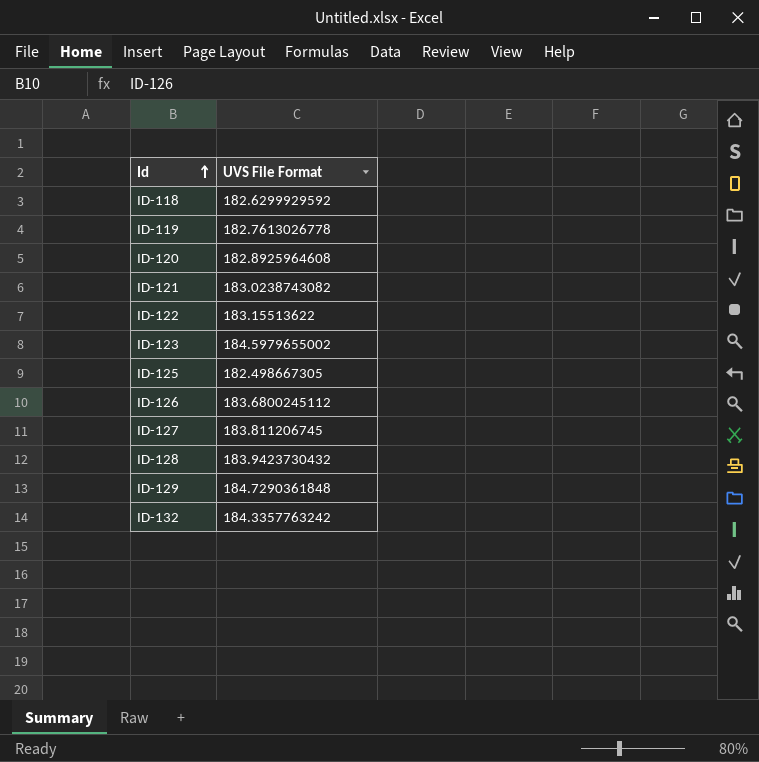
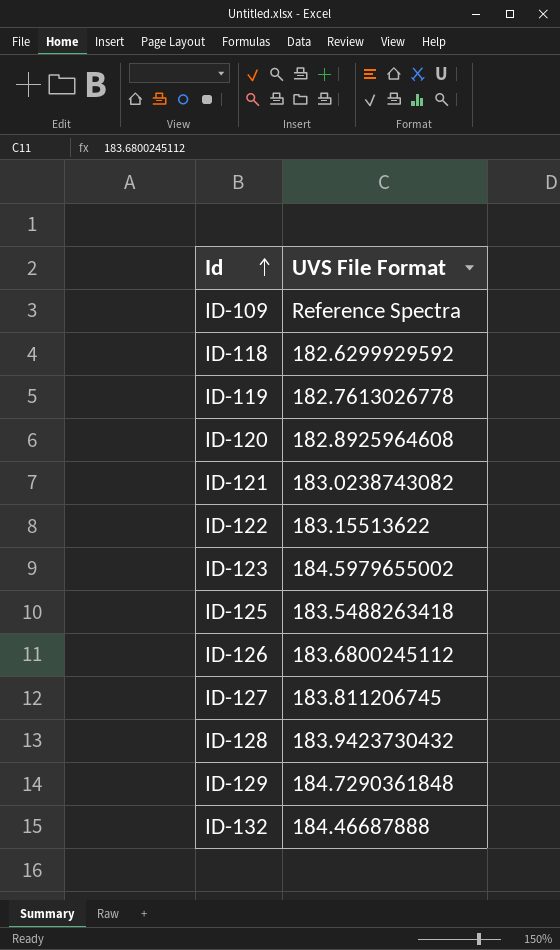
row ID-109: none -> Reference Spectra
ID-125 | UVS File Format: 182.498667305 -> 183.5488263418
ID-132 | UVS File Format: 184.3357763242 -> 184.46687888

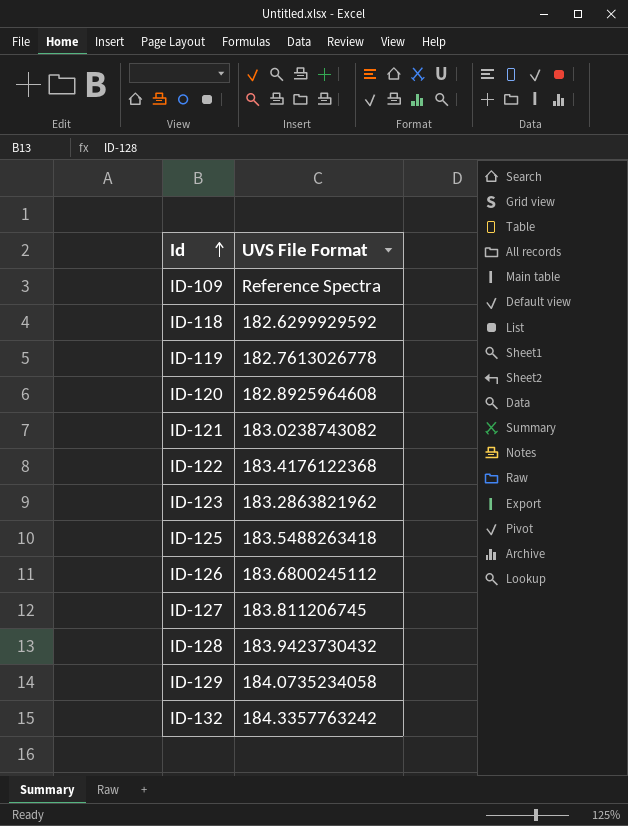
ID-122 | UVS File Format: 183.15513622 -> 183.4176122368
ID-123 | UVS File Format: 184.5979655002 -> 183.2863821962
ID-129 | UVS File Format: 184.7290361848 -> 184.0735234058
ID-132 | UVS File Format: 184.46687888 -> 184.3357763242

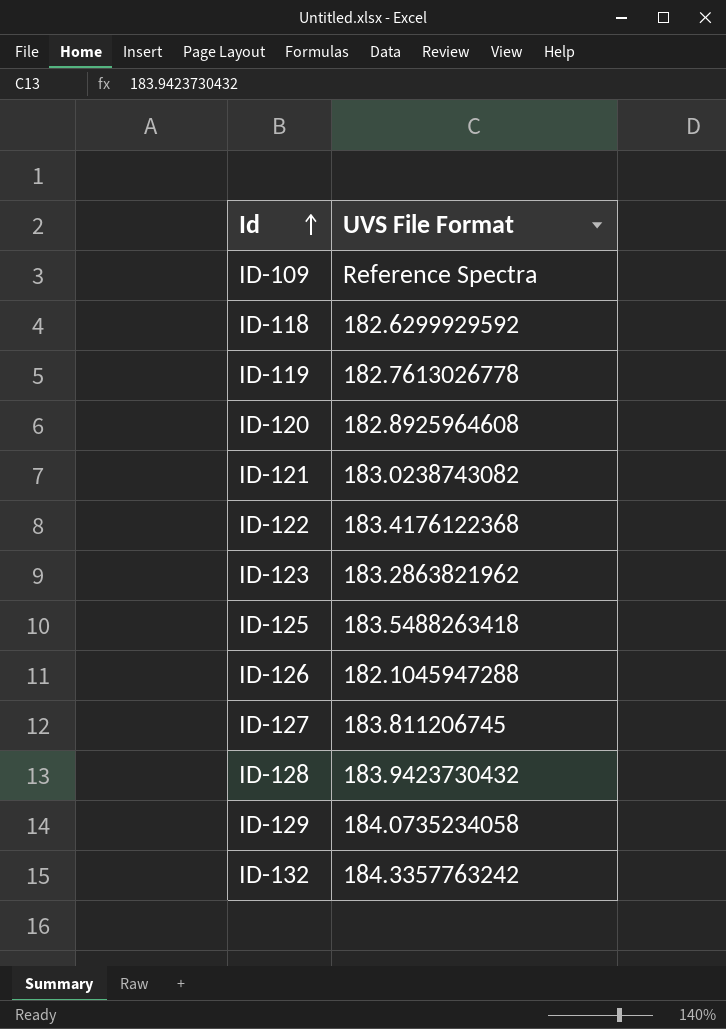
ID-126 | UVS File Format: 183.6800245112 -> 182.1045947288

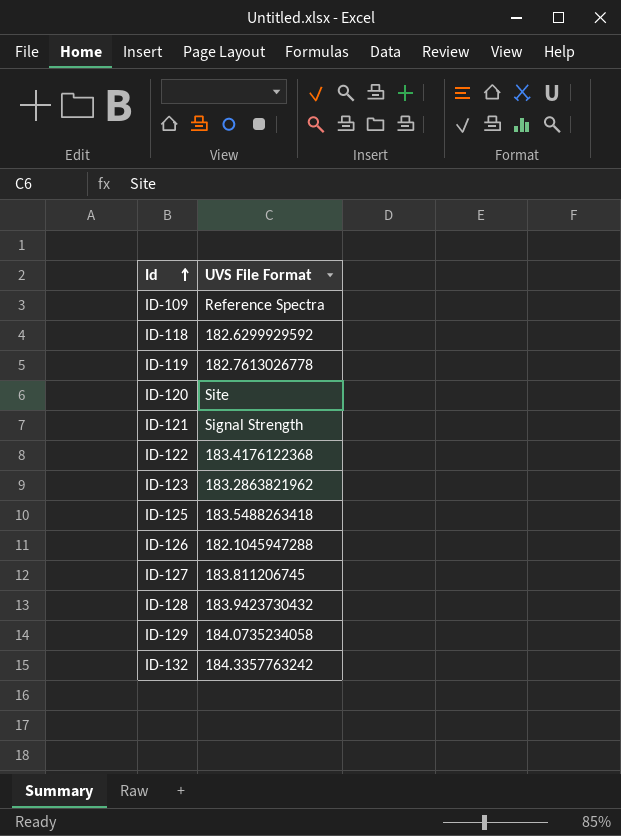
ID-120 | UVS File Format: 182.8925964608 -> Site
ID-121 | UVS File Format: 183.0238743082 -> Signal Strength

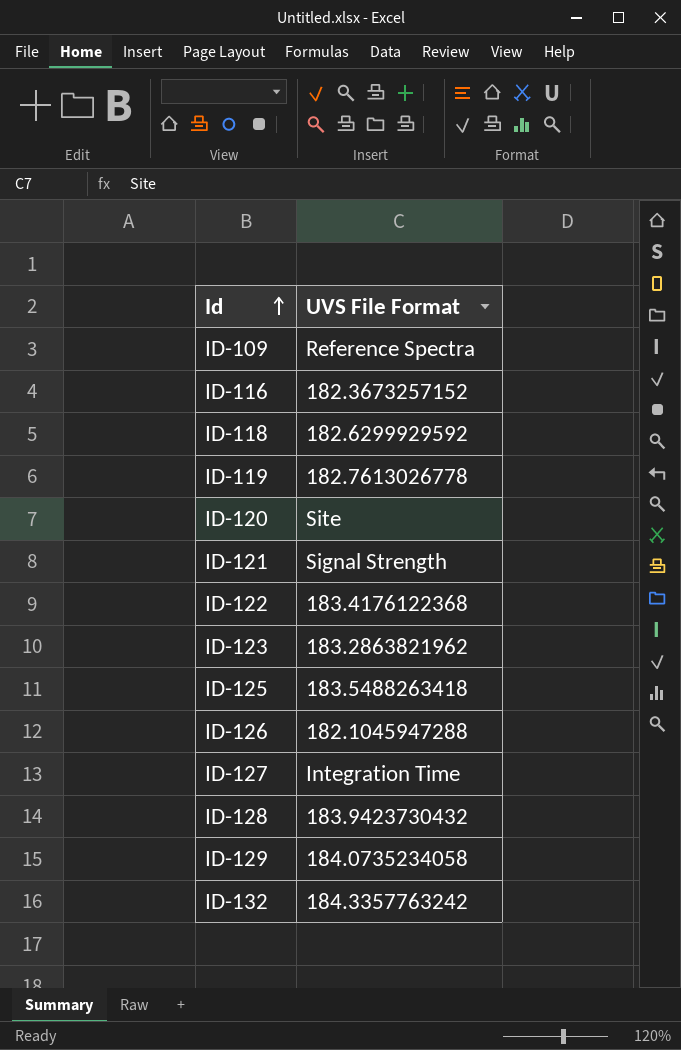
row ID-116: none -> 182.3673257152
ID-127 | UVS File Format: 183.811206745 -> Integration Time

